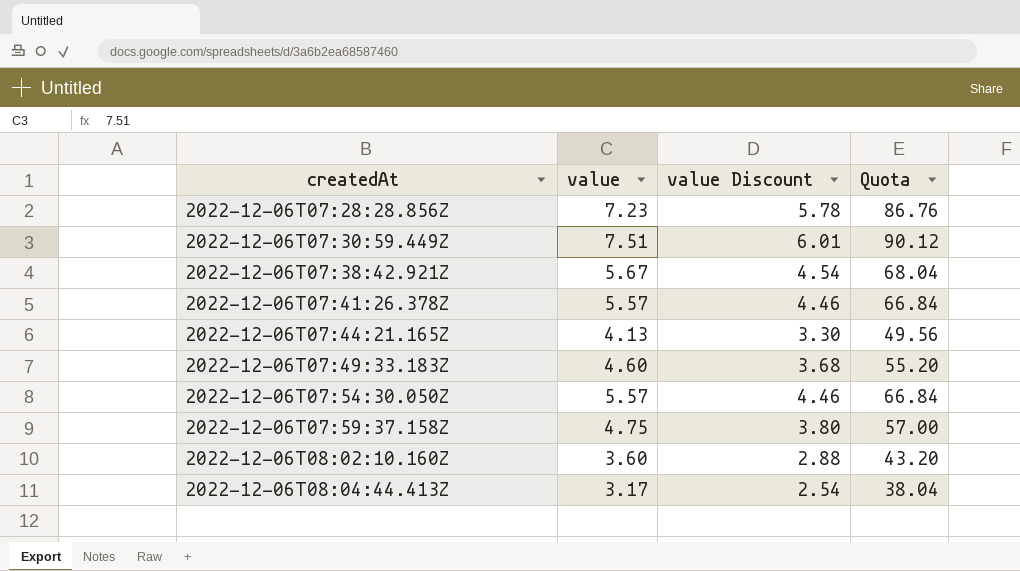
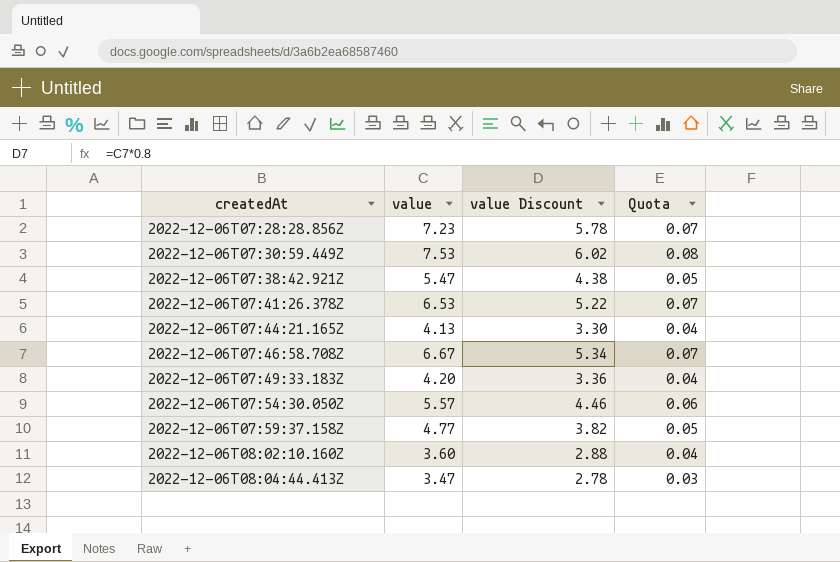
column Quota | formula: [value] * 12 -> [value] * 0.01
2022-12-06T07:30:59.449Z | value: 7.51 -> 7.53
2022-12-06T07:30:59.449Z | value Discount: 6.01 -> 6.02
2022-12-06T07:38:42.921Z | value: 5.67 -> 5.47
2022-12-06T07:38:42.921Z | value Discount: 4.54 -> 4.38
2022-12-06T07:41:26.378Z | value: 5.57 -> 6.53
2022-12-06T07:41:26.378Z | value Discount: 4.46 -> 5.22
row 2022-12-06T07:46:58.708Z: none -> 6.67 | 5.34 | 0.07
2022-12-06T07:49:33.183Z | value: 4.60 -> 4.20
2022-12-06T07:49:33.183Z | value Discount: 3.68 -> 3.36
2022-12-06T07:59:37.158Z | value: 4.75 -> 4.77
2022-12-06T07:59:37.158Z | value Discount: 3.80 -> 3.82
2022-12-06T08:04:44.413Z | value: 3.17 -> 3.47
2022-12-06T08:04:44.413Z | value Discount: 2.54 -> 2.78

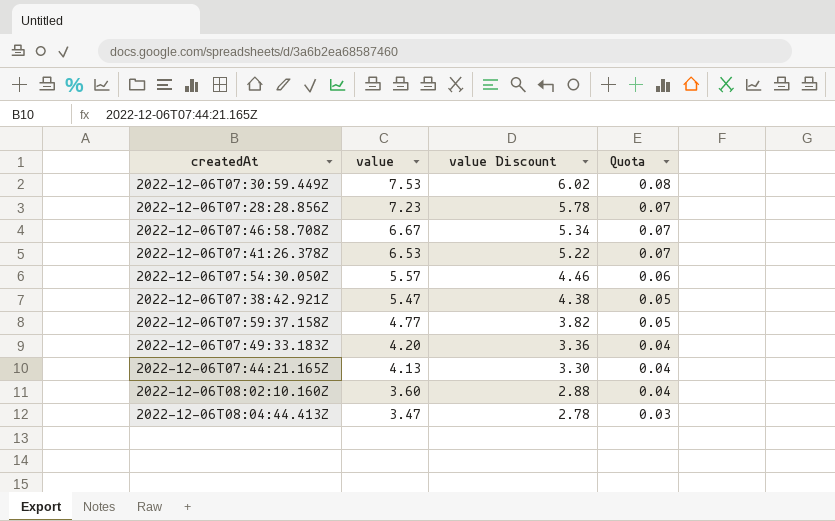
row order: createdAt ascending -> value descending

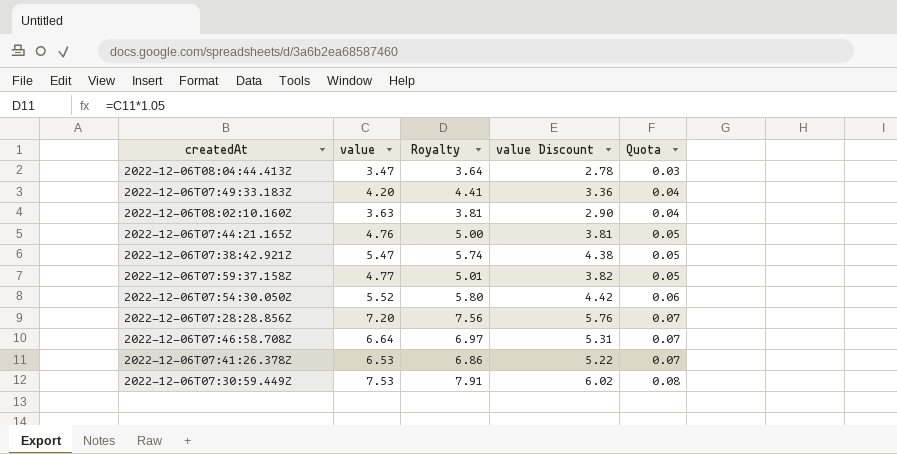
row order: value descending -> Quota ascending
column Royalty | formula: none -> [value] * 1.05
2022-12-06T08:02:10.160Z | value: 3.60 -> 3.63
2022-12-06T08:02:10.160Z | value Discount: 2.88 -> 2.90
2022-12-06T07:44:21.165Z | value: 4.13 -> 4.76
2022-12-06T07:44:21.165Z | value Discount: 3.30 -> 3.81
2022-12-06T07:44:21.165Z | Quota: 0.04 -> 0.05
2022-12-06T07:54:30.050Z | value: 5.57 -> 5.52
2022-12-06T07:54:30.050Z | value Discount: 4.46 -> 4.42
2022-12-06T07:28:28.856Z | value: 7.23 -> 7.20
2022-12-06T07:28:28.856Z | value Discount: 5.78 -> 5.76
2022-12-06T07:46:58.708Z | value: 6.67 -> 6.64
2022-12-06T07:46:58.708Z | value Discount: 5.34 -> 5.31

